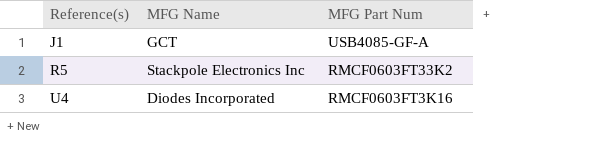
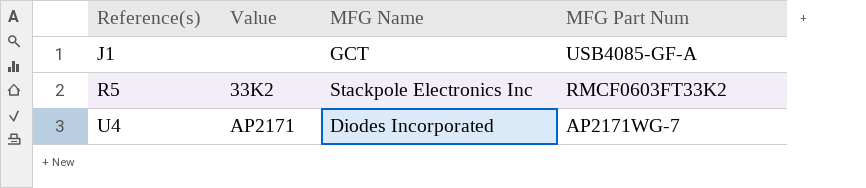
column Value | position: none -> 2
U4 | MFG Part Num: RMCF0603FT3K16 -> AP2171WG-7

